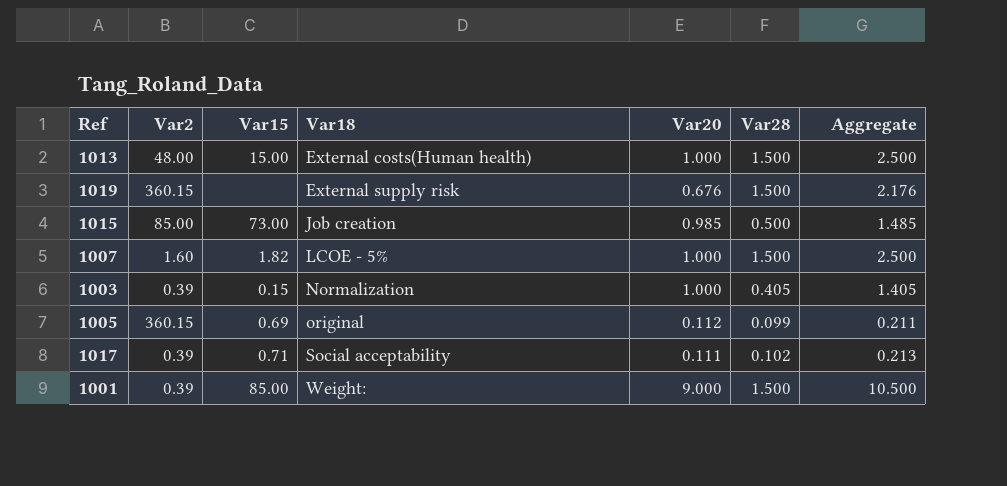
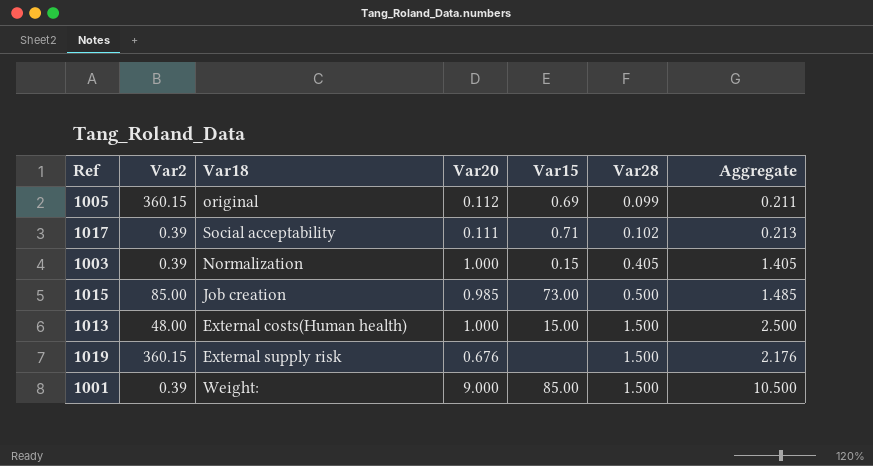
row order: Var18 ascending -> Var28 ascending
column Var15 | position: 3 -> 5
row 1007: 1.60 | 1.82 | LCOE - 5% | 1.000 | 1.500 | 2.500 -> none

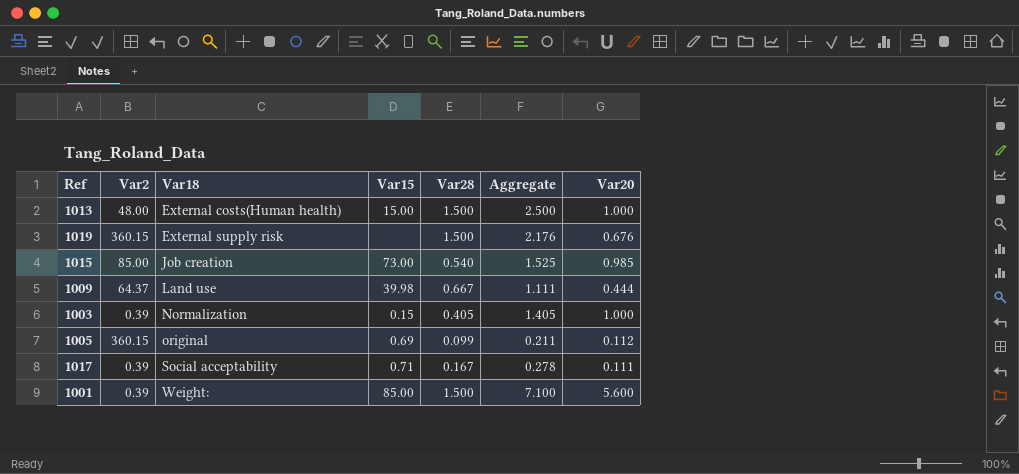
row order: Var28 ascending -> Var18 ascending
column Var20 | position: 4 -> 7
1015 | Var28: 0.500 -> 0.540
1015 | Aggregate: 1.485 -> 1.525
row 1009: none -> 64.37 | Land use | 39.98 | 0.667 | 1.111 | 0.444
1017 | Var28: 0.102 -> 0.167
1017 | Aggregate: 0.213 -> 0.278
1001 | Aggregate: 10.500 -> 7.100
1001 | Var20: 9.000 -> 5.600

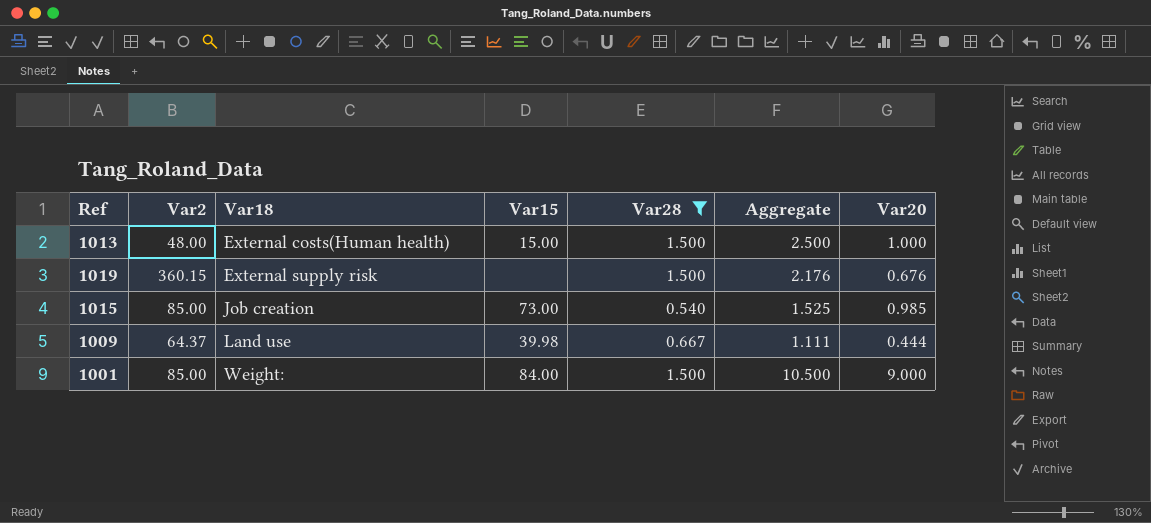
filter: none -> Var28 >= 0.540
1001 | Var2: 0.39 -> 85.00
1001 | Var15: 85.00 -> 84.00
1001 | Aggregate: 7.100 -> 10.500
1001 | Var20: 5.600 -> 9.000

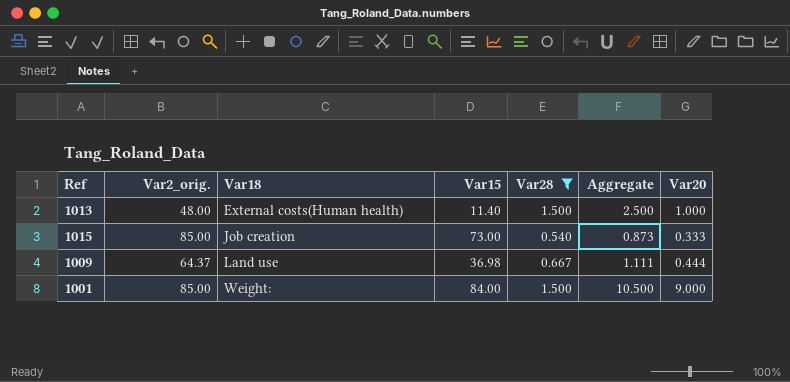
column name: Var2 -> Var2_orig.
row 1019: 360.15 | External supply risk | none | 1.500 | 2.176 | 0.676 -> none
1013 | Var15: 15.00 -> 11.40
1015 | Aggregate: 1.525 -> 0.873
1015 | Var20: 0.985 -> 0.333
1009 | Var15: 39.98 -> 36.98

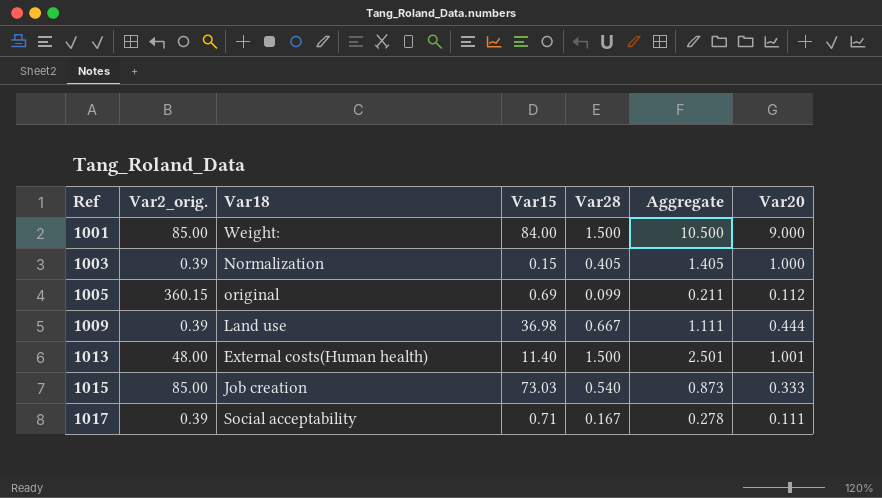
filter: Var28 >= 0.540 -> none
row order: Var18 ascending -> Ref ascending
1009 | Var2_orig.: 64.37 -> 0.39
1013 | Aggregate: 2.500 -> 2.501
1013 | Var20: 1.000 -> 1.001
1015 | Var15: 73.00 -> 73.03

